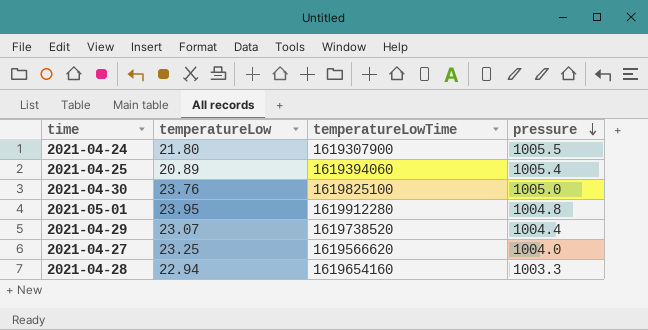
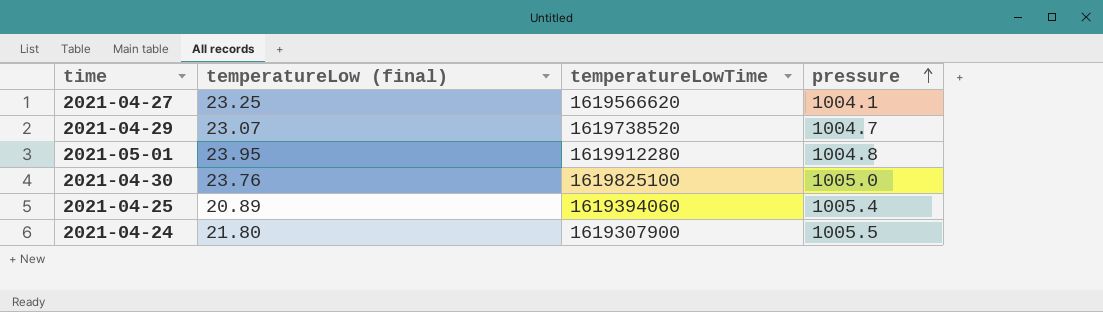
row order: pressure descending -> pressure ascending
column name: temperatureLow -> temperatureLow (final)
row 2021-04-28: 22.94 | 1619654160 | 1003.3 -> none
2021-04-27 | pressure: 1004.0 -> 1004.1
2021-04-29 | pressure: 1004.4 -> 1004.7

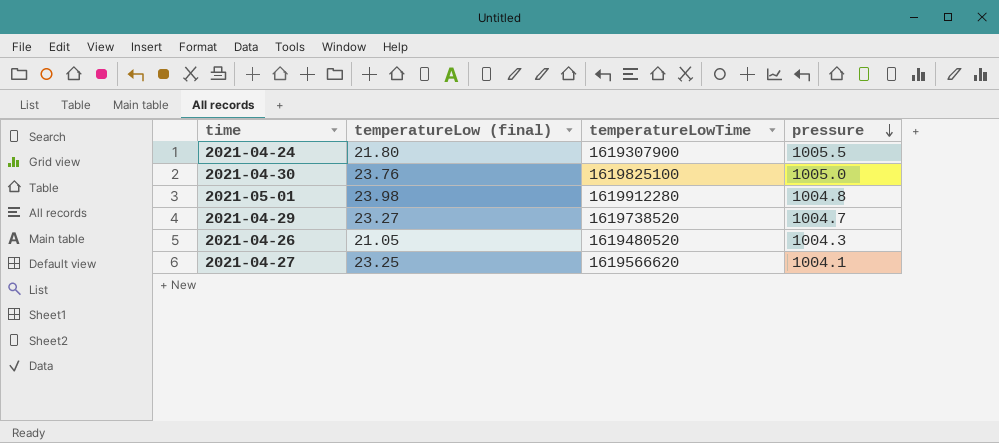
row order: pressure ascending -> pressure descending
row 2021-04-25: 20.89 | 1619394060 | 1005.4 -> none
2021-05-01 | temperatureLow (final): 23.95 -> 23.98
2021-04-29 | temperatureLow (final): 23.07 -> 23.27
row 2021-04-26: none -> 21.05 | 1619480520 | 1004.3

